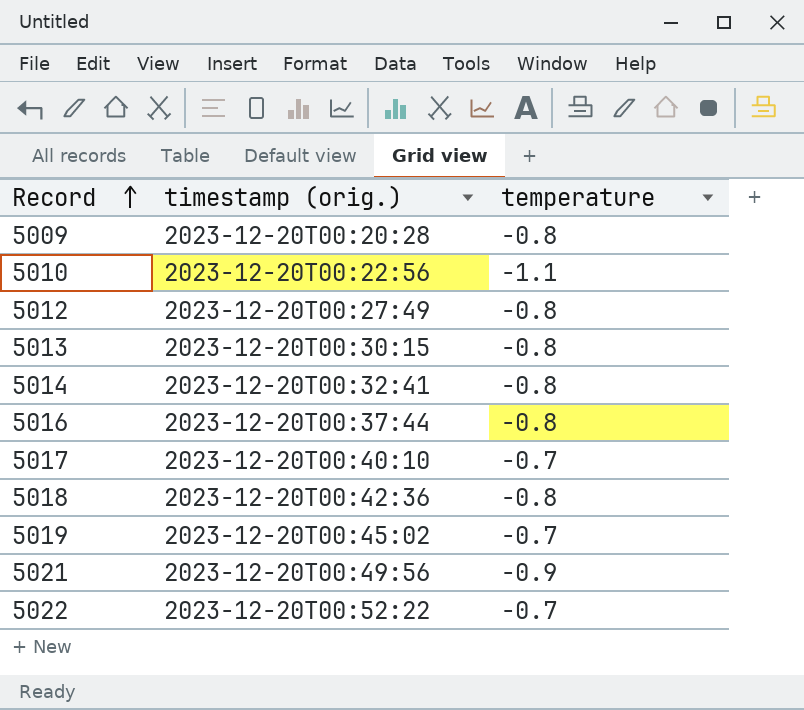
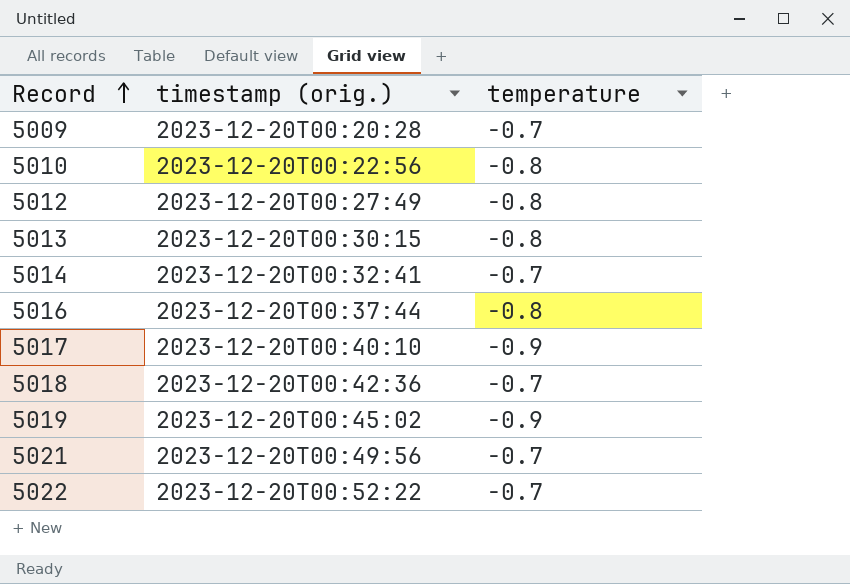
5009 | temperature: -0.8 -> -0.7
5010 | temperature: -1.1 -> -0.8
5014 | temperature: -0.8 -> -0.7
5017 | temperature: -0.7 -> -0.9
5018 | temperature: -0.8 -> -0.7
5019 | temperature: -0.7 -> -0.9
5021 | temperature: -0.9 -> -0.7

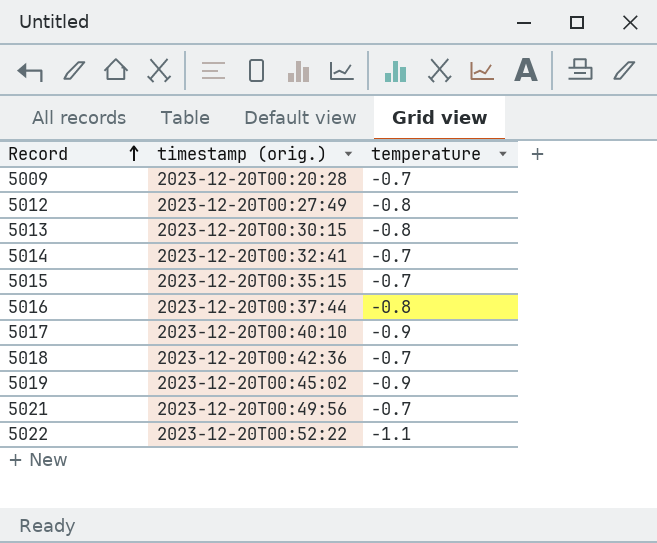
row 5010: 2023-12-20T00:22:56 | -0.8 -> none
row 5015: none -> 2023-12-20T00:35:15 | -0.7
5022 | temperature: -0.7 -> -1.1

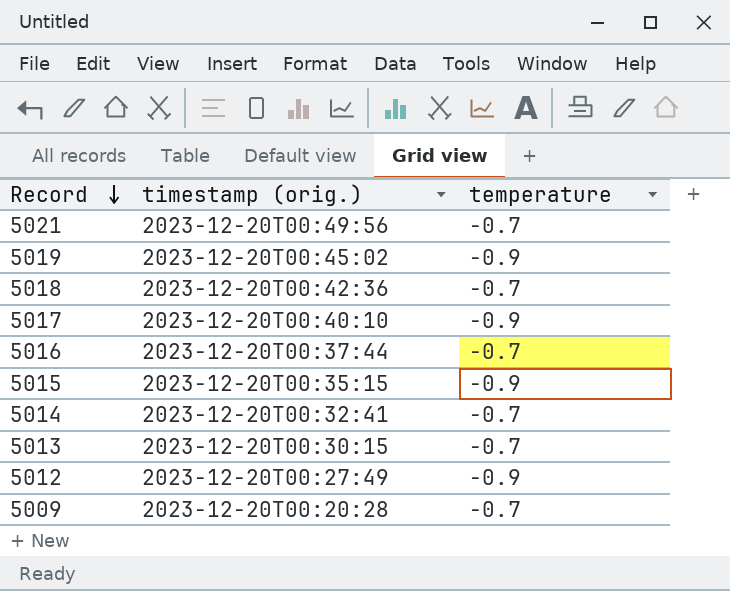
row order: Record ascending -> Record descending
row 5022: 2023-12-20T00:52:22 | -1.1 -> none
5016 | temperature: -0.8 -> -0.7
5015 | temperature: -0.7 -> -0.9
5013 | temperature: -0.8 -> -0.7
5012 | temperature: -0.8 -> -0.9

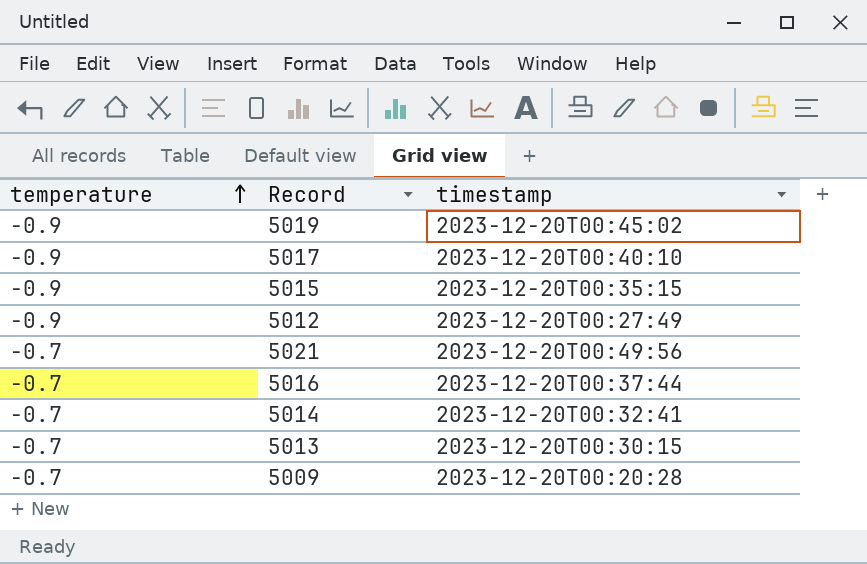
row order: Record descending -> temperature ascending
column temperature | position: 3 -> 1
column name: timestamp (orig.) -> timestamp
row 5018: 2023-12-20T00:42:36 | -0.7 -> none

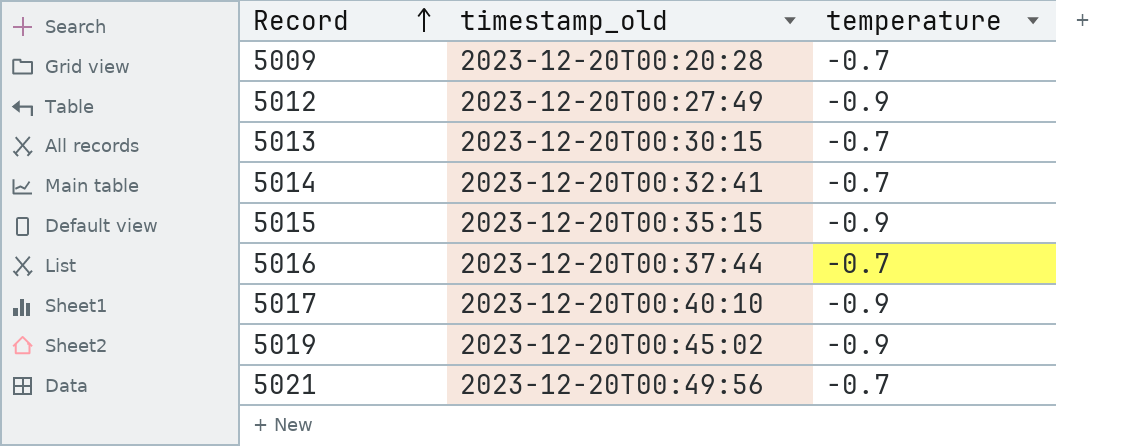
row order: temperature ascending -> Record ascending
column name: timestamp -> timestamp_old
column temperature | position: 1 -> 3

